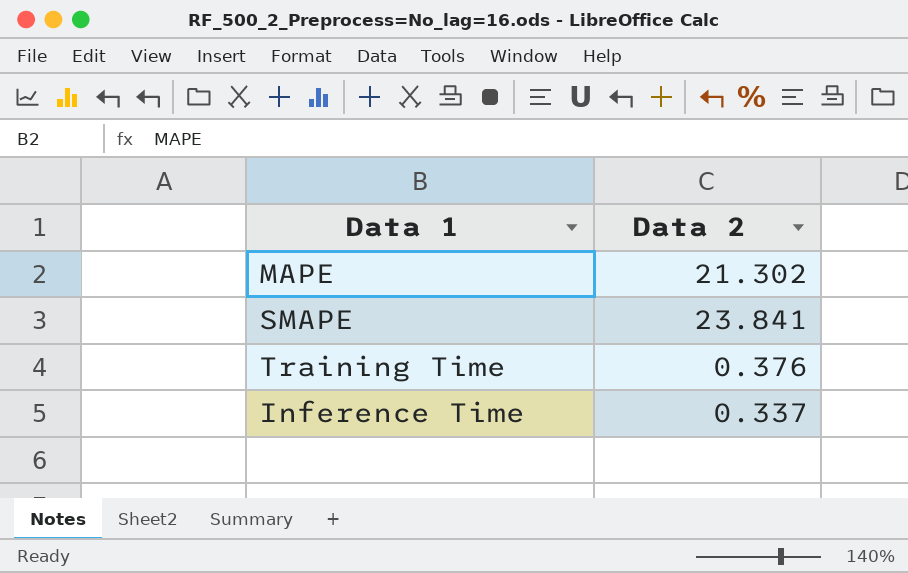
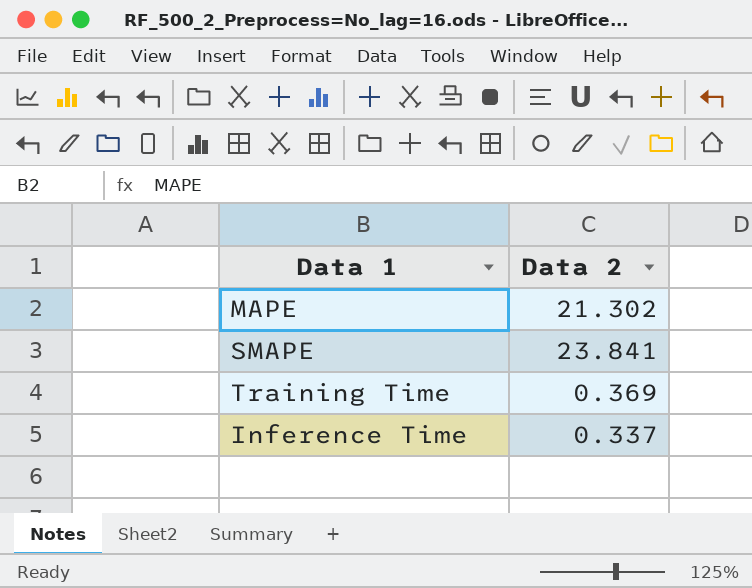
Training Time | Data 2: 0.376 -> 0.369

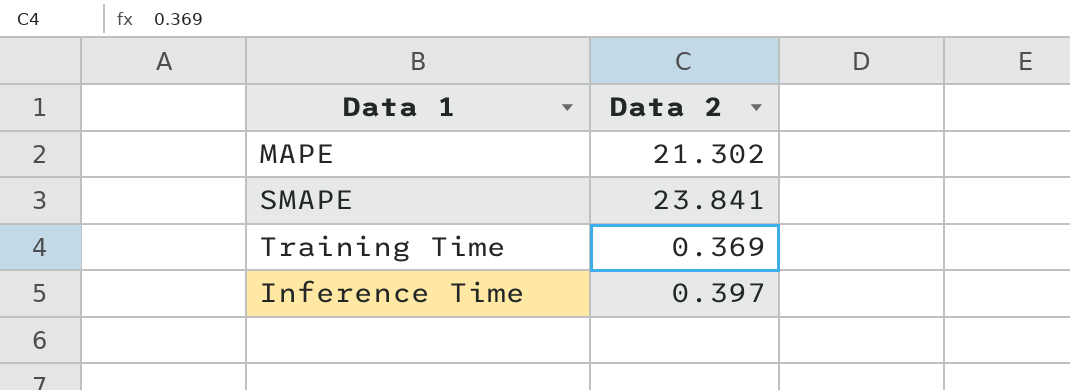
Inference Time | Data 2: 0.337 -> 0.397

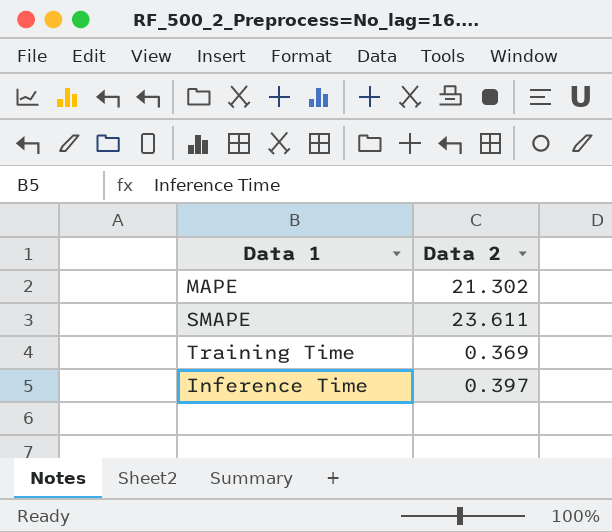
SMAPE | Data 2: 23.841 -> 23.611

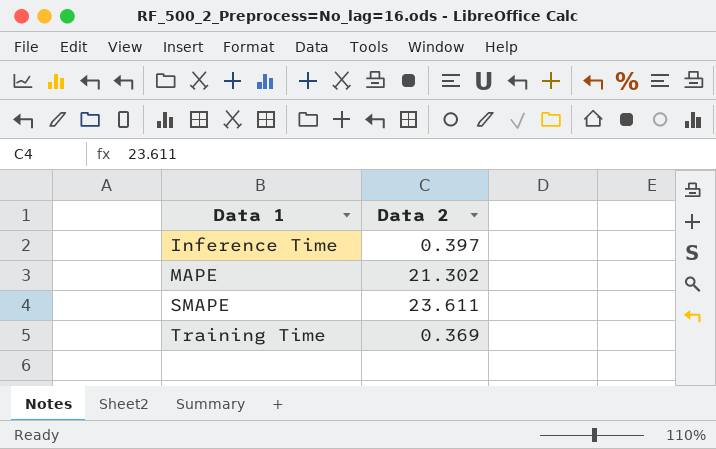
row order: none -> Data 1 ascending

